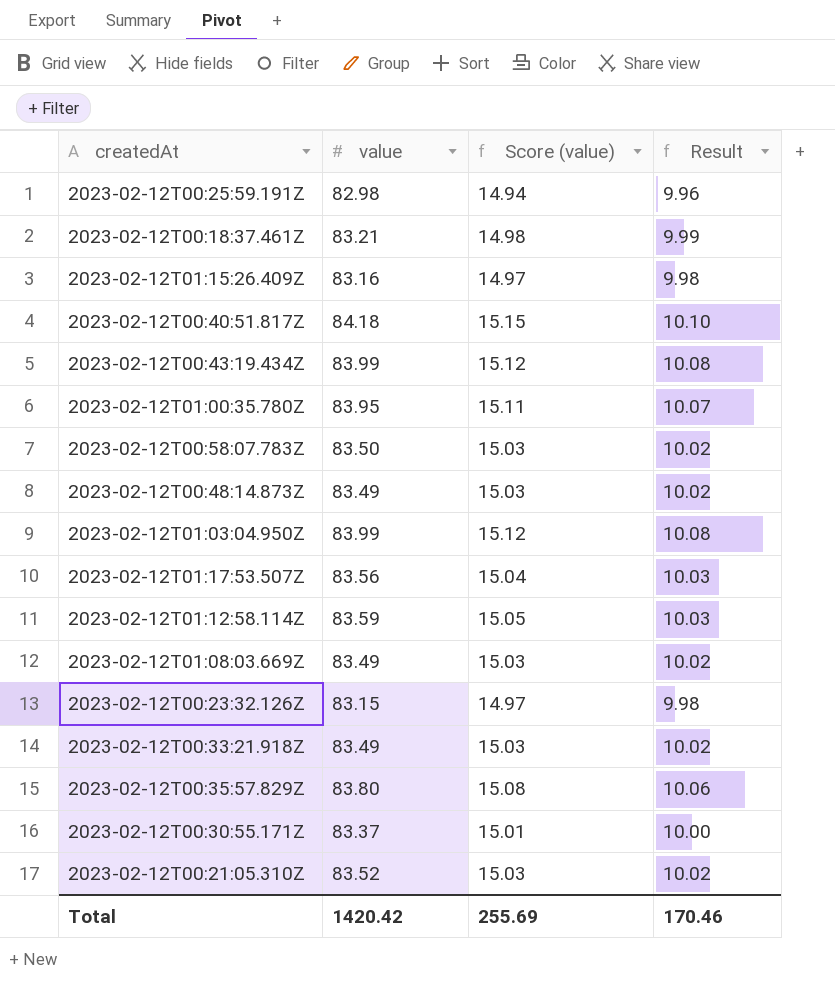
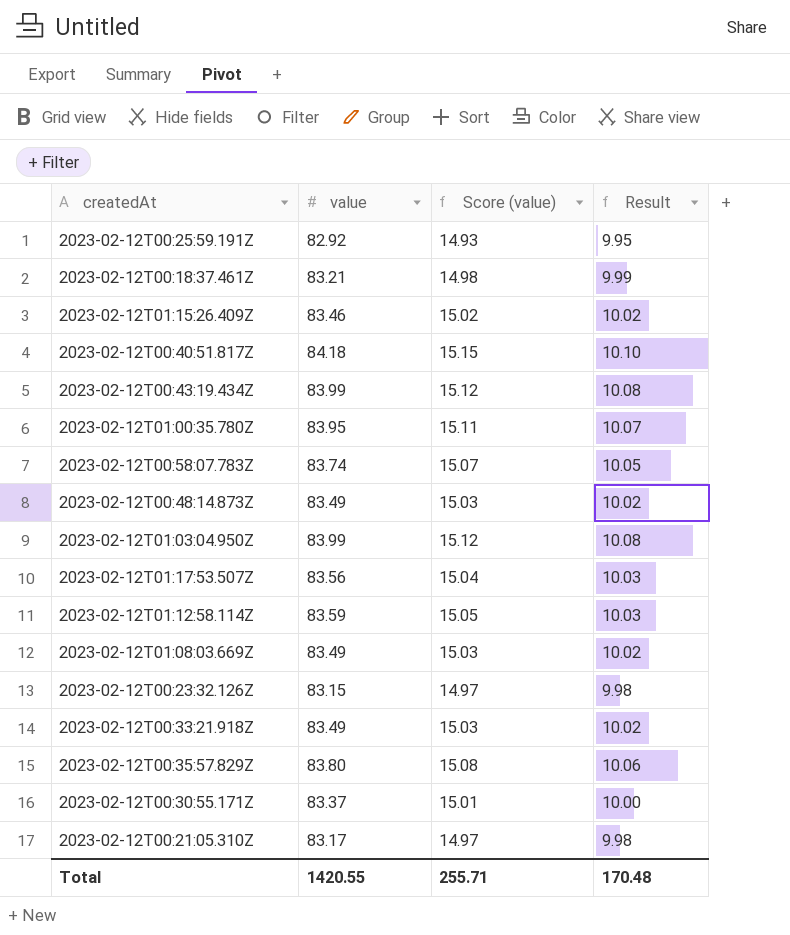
2023-02-12T00:25:59.191Z | value: 82.98 -> 82.92
2023-02-12T00:25:59.191Z | Score (value): 14.94 -> 14.93
2023-02-12T00:25:59.191Z | Result: 9.96 -> 9.95
2023-02-12T01:15:26.409Z | value: 83.16 -> 83.46
2023-02-12T01:15:26.409Z | Score (value): 14.97 -> 15.02
2023-02-12T01:15:26.409Z | Result: 9.98 -> 10.02
2023-02-12T00:58:07.783Z | value: 83.50 -> 83.74
2023-02-12T00:58:07.783Z | Score (value): 15.03 -> 15.07
2023-02-12T00:58:07.783Z | Result: 10.02 -> 10.05
2023-02-12T00:21:05.310Z | value: 83.52 -> 83.17
2023-02-12T00:21:05.310Z | Score (value): 15.03 -> 14.97
2023-02-12T00:21:05.310Z | Result: 10.02 -> 9.98
Total | value: 1420.42 -> 1420.55
Total | Score (value): 255.69 -> 255.71
Total | Result: 170.46 -> 170.48

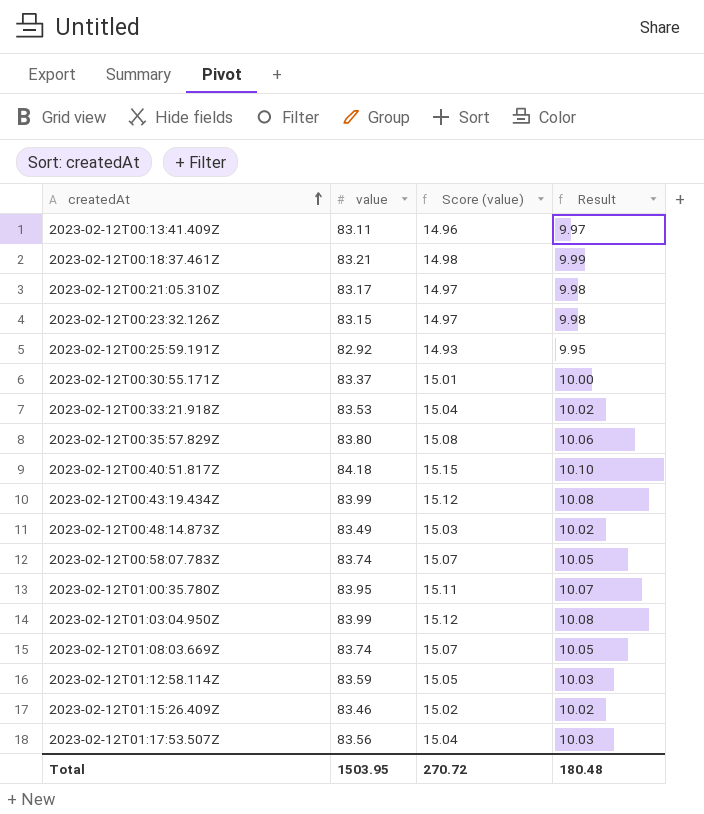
row order: none -> createdAt ascending
row 2023-02-12T00:13:41.409Z: none -> 83.11 | 14.96 | 9.97
2023-02-12T00:33:21.918Z | value: 83.49 -> 83.53
2023-02-12T00:33:21.918Z | Score (value): 15.03 -> 15.04
2023-02-12T01:08:03.669Z | value: 83.49 -> 83.74
2023-02-12T01:08:03.669Z | Score (value): 15.03 -> 15.07
2023-02-12T01:08:03.669Z | Result: 10.02 -> 10.05
Total | value: 1420.55 -> 1503.95
Total | Score (value): 255.71 -> 270.72
Total | Result: 170.48 -> 180.48

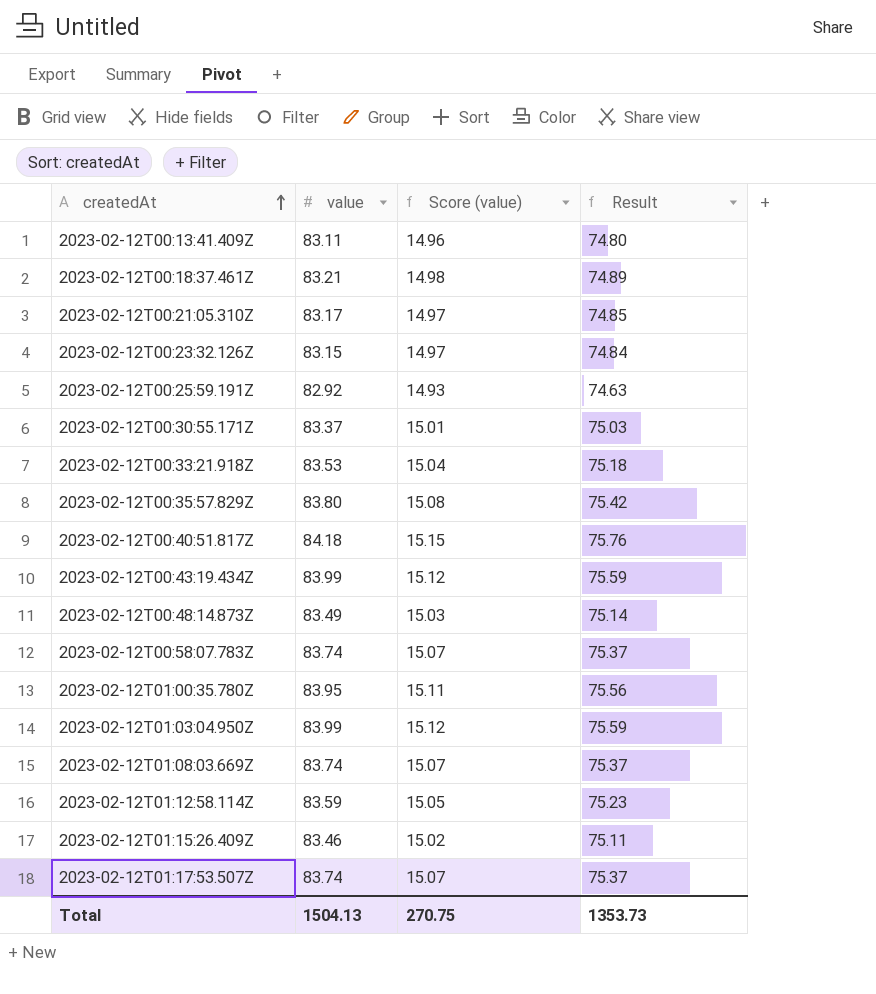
column Result | formula: [value] * 0.12 -> [value] * 0.9
2023-02-12T01:17:53.507Z | value: 83.56 -> 83.74
2023-02-12T01:17:53.507Z | Score (value): 15.04 -> 15.07
Total | value: 1503.95 -> 1504.13
Total | Score (value): 270.72 -> 270.75
Total | Result: 180.48 -> 1353.73

